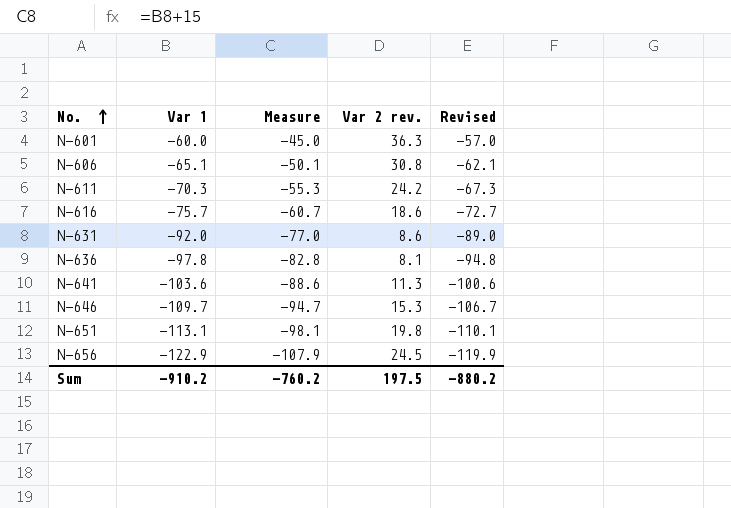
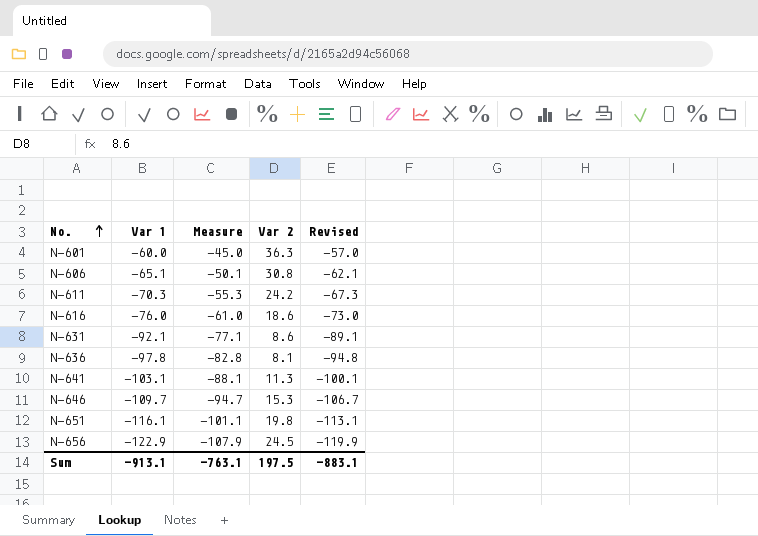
column name: Var 2 rev. -> Var 2
N-616 | Var 1: -75.7 -> -76.0
N-616 | Measure: -60.7 -> -61.0
N-616 | Revised: -72.7 -> -73.0
N-631 | Var 1: -92.0 -> -92.1
N-631 | Measure: -77.0 -> -77.1
N-631 | Revised: -89.0 -> -89.1
N-641 | Var 1: -103.6 -> -103.1
N-641 | Measure: -88.6 -> -88.1
N-641 | Revised: -100.6 -> -100.1
N-651 | Var 1: -113.1 -> -116.1
N-651 | Measure: -98.1 -> -101.1
N-651 | Revised: -110.1 -> -113.1
Sum | Var 1: -910.2 -> -913.1
Sum | Measure: -760.2 -> -763.1
Sum | Revised: -880.2 -> -883.1

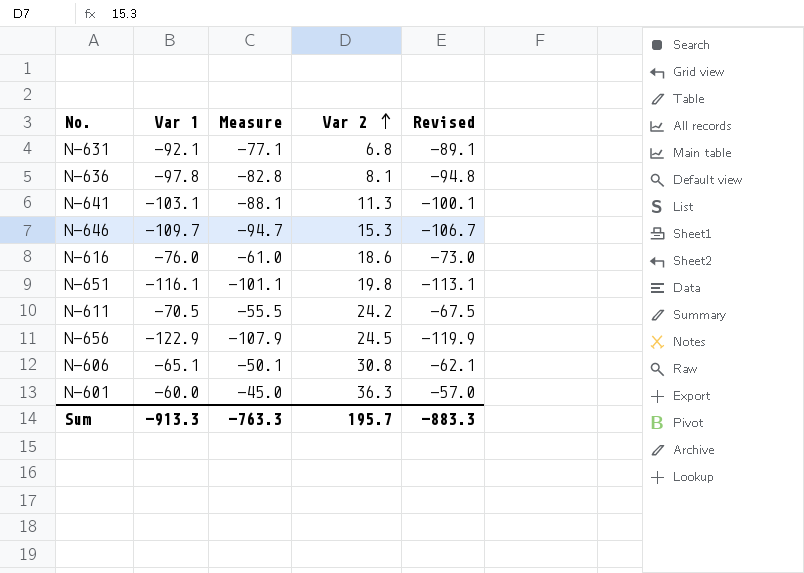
row order: No. ascending -> Var 2 ascending
N-631 | Var 2: 8.6 -> 6.8
N-611 | Var 1: -70.3 -> -70.5
N-611 | Measure: -55.3 -> -55.5
N-611 | Revised: -67.3 -> -67.5
Sum | Var 1: -913.1 -> -913.3
Sum | Measure: -763.1 -> -763.3
Sum | Var 2: 197.5 -> 195.7
Sum | Revised: -883.1 -> -883.3

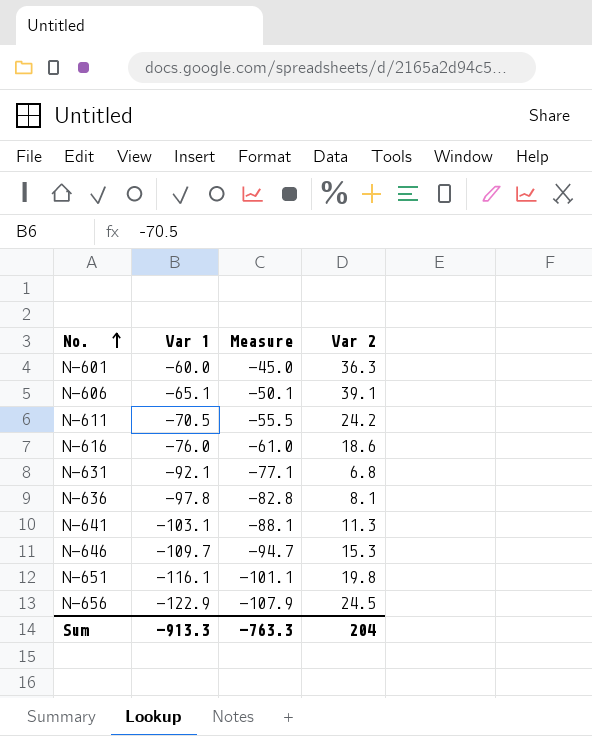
row order: Var 2 ascending -> No. ascending
column Revised | formula: [Var 1] + 3 -> none
N-606 | Var 2: 30.8 -> 39.1
Sum | Var 2: 195.7 -> 204

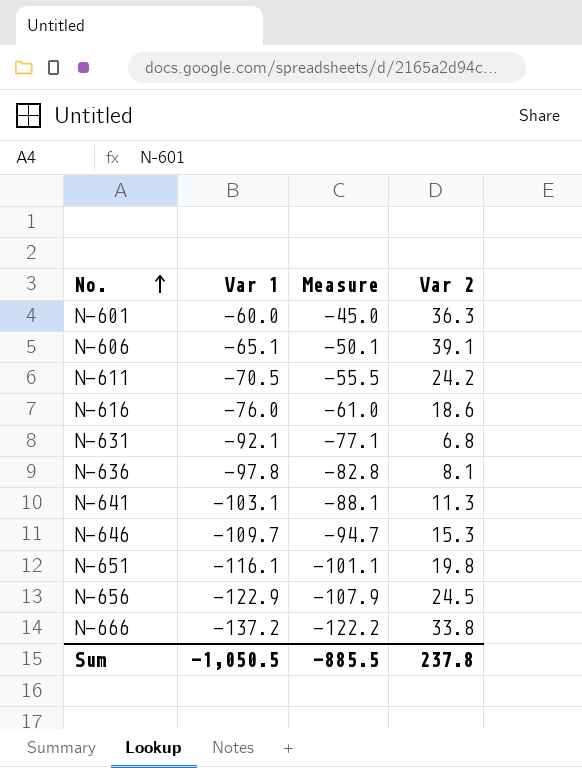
row N-666: none -> -137.2 | -122.2 | 33.8
Sum | Var 1: -913.3 -> -1,050.5
Sum | Measure: -763.3 -> -885.5
Sum | Var 2: 204 -> 237.8

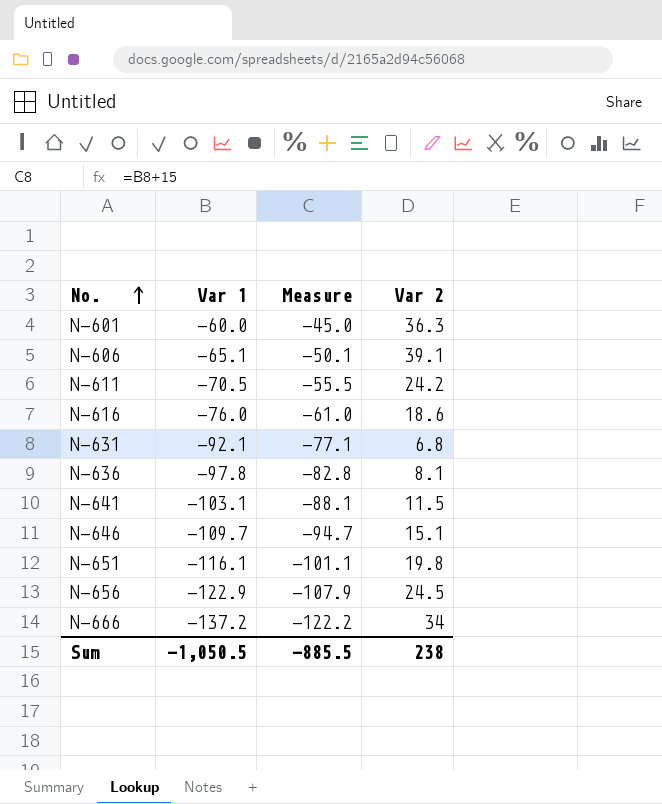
N-641 | Var 2: 11.3 -> 11.5
N-646 | Var 2: 15.3 -> 15.1
N-666 | Var 2: 33.8 -> 34
Sum | Var 2: 237.8 -> 238

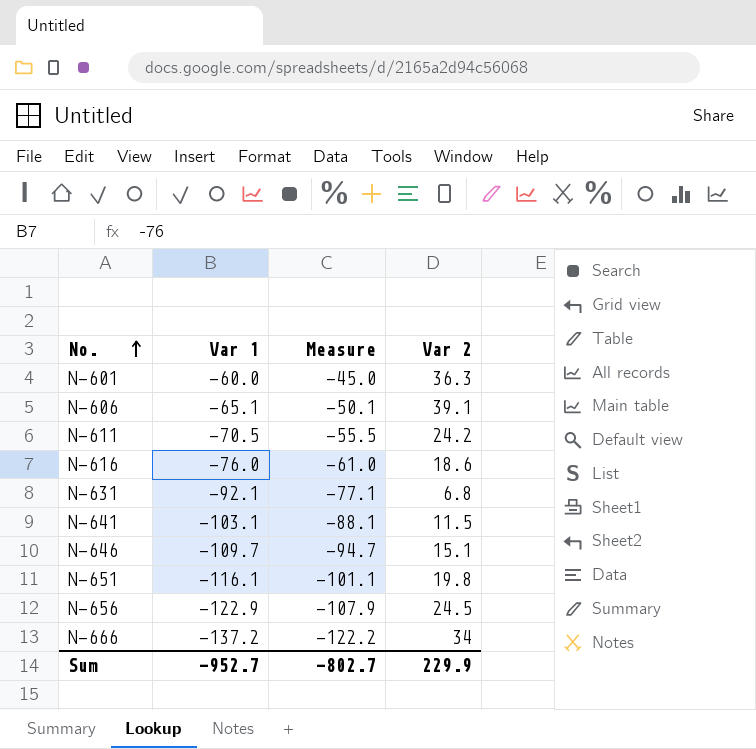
row N-636: -97.8 | -82.8 | 8.1 -> none
Sum | Var 1: -1,050.5 -> -952.7
Sum | Measure: -885.5 -> -802.7
Sum | Var 2: 238 -> 229.9

